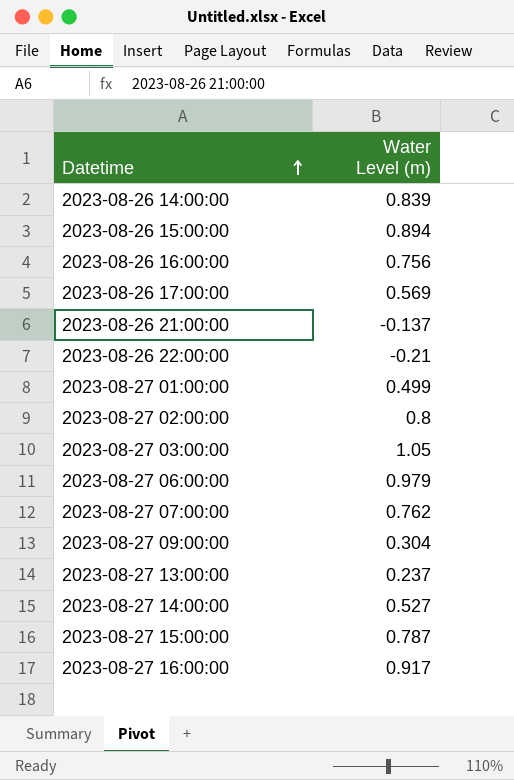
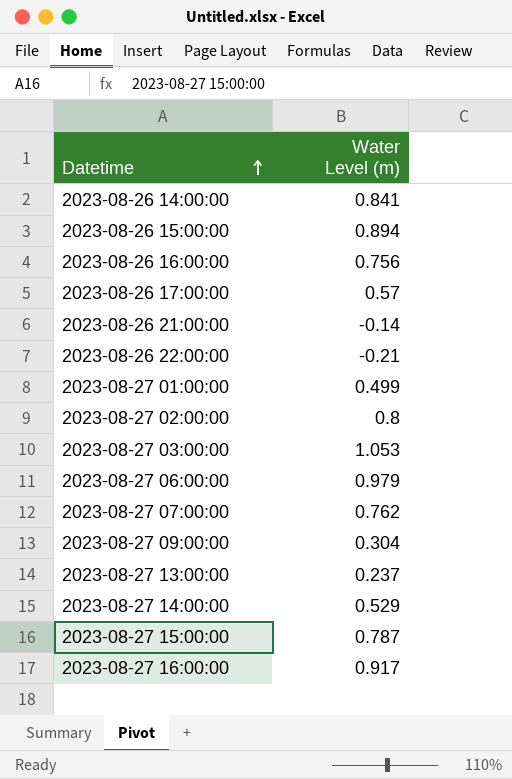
2023-08-26 14:00:00 | Water Level (m): 0.839 -> 0.841
2023-08-26 17:00:00 | Water Level (m): 0.569 -> 0.57
2023-08-26 21:00:00 | Water Level (m): -0.137 -> -0.14
2023-08-27 03:00:00 | Water Level (m): 1.05 -> 1.053
2023-08-27 14:00:00 | Water Level (m): 0.527 -> 0.529

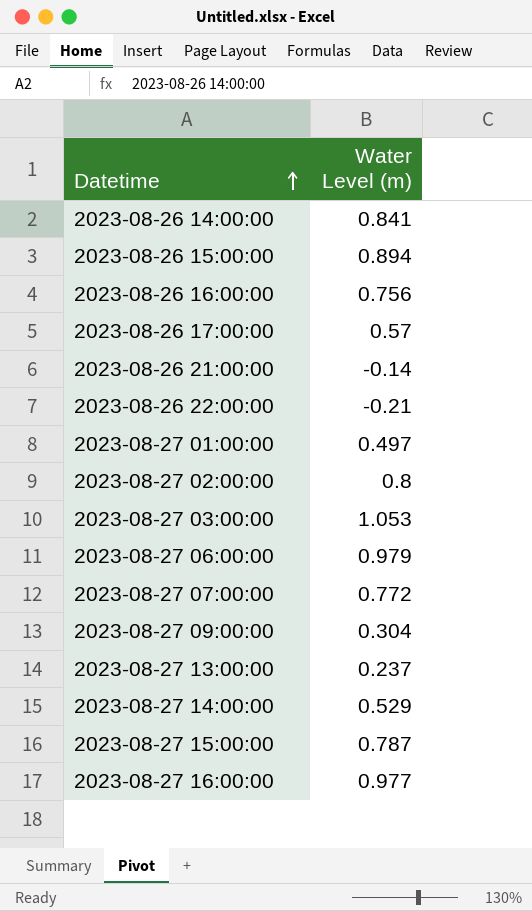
2023-08-27 01:00:00 | Water Level (m): 0.499 -> 0.497
2023-08-27 07:00:00 | Water Level (m): 0.762 -> 0.772
2023-08-27 16:00:00 | Water Level (m): 0.917 -> 0.977

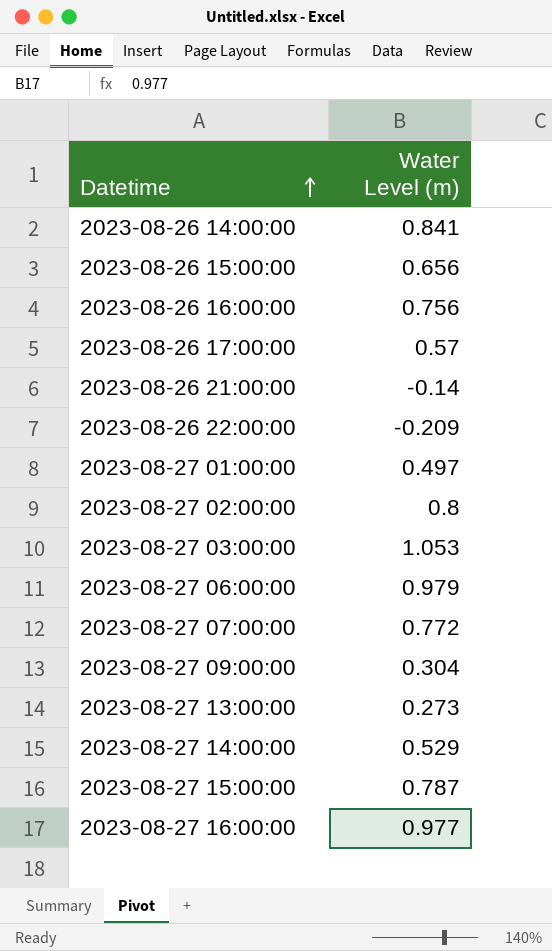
2023-08-26 15:00:00 | Water Level (m): 0.894 -> 0.656
2023-08-26 22:00:00 | Water Level (m): -0.21 -> -0.209
2023-08-27 13:00:00 | Water Level (m): 0.237 -> 0.273

